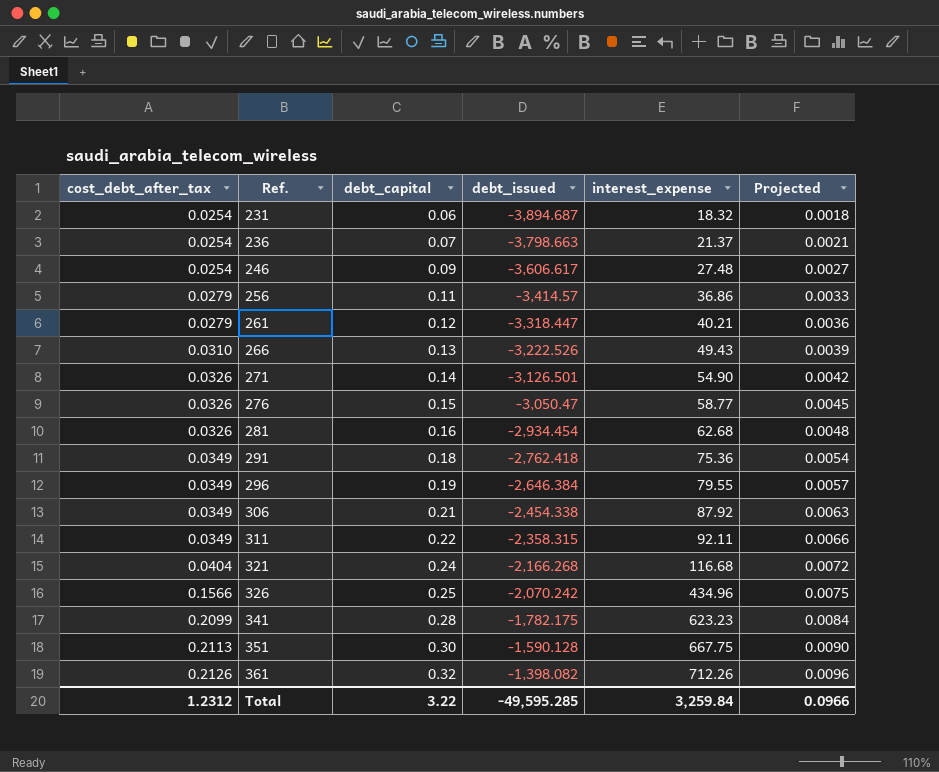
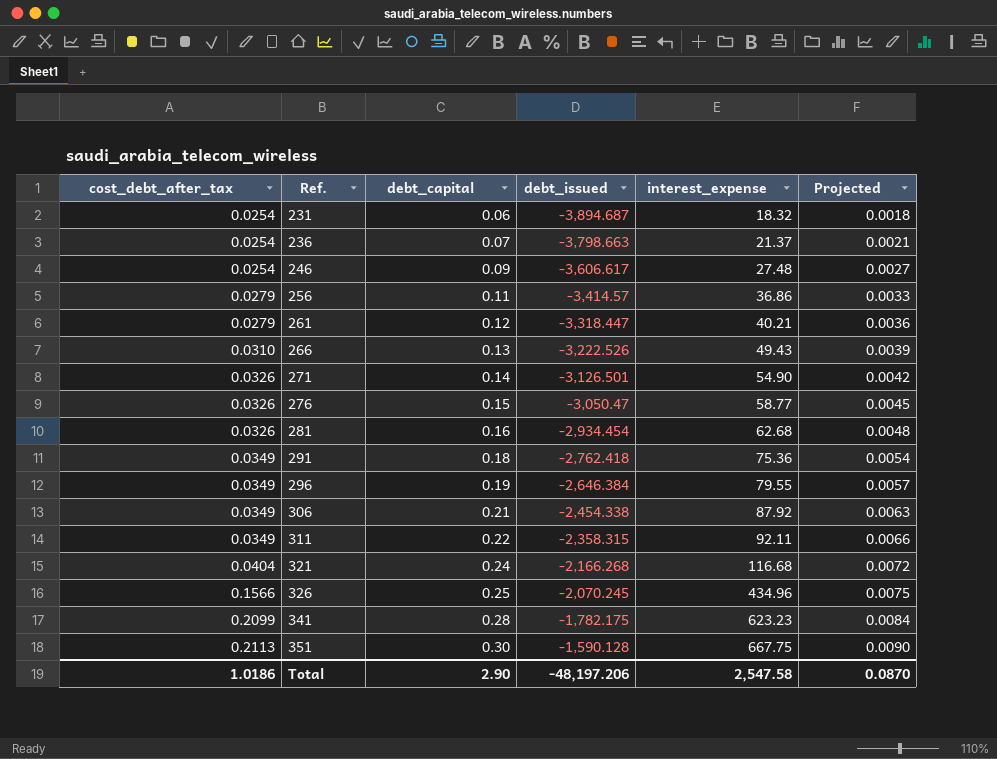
row 361: 0.2126 | 0.32 | -1,398.082 | 712.26 | 0.0096 -> none
326 | debt_issued: -2,070.242 -> -2,070.245
Total | cost_debt_after_tax: 1.2312 -> 1.0186
Total | debt_capital: 3.22 -> 2.90
Total | debt_issued: -49,595.285 -> -48,197.206
Total | interest_expense: 3,259.84 -> 2,547.58
Total | Projected: 0.0966 -> 0.0870

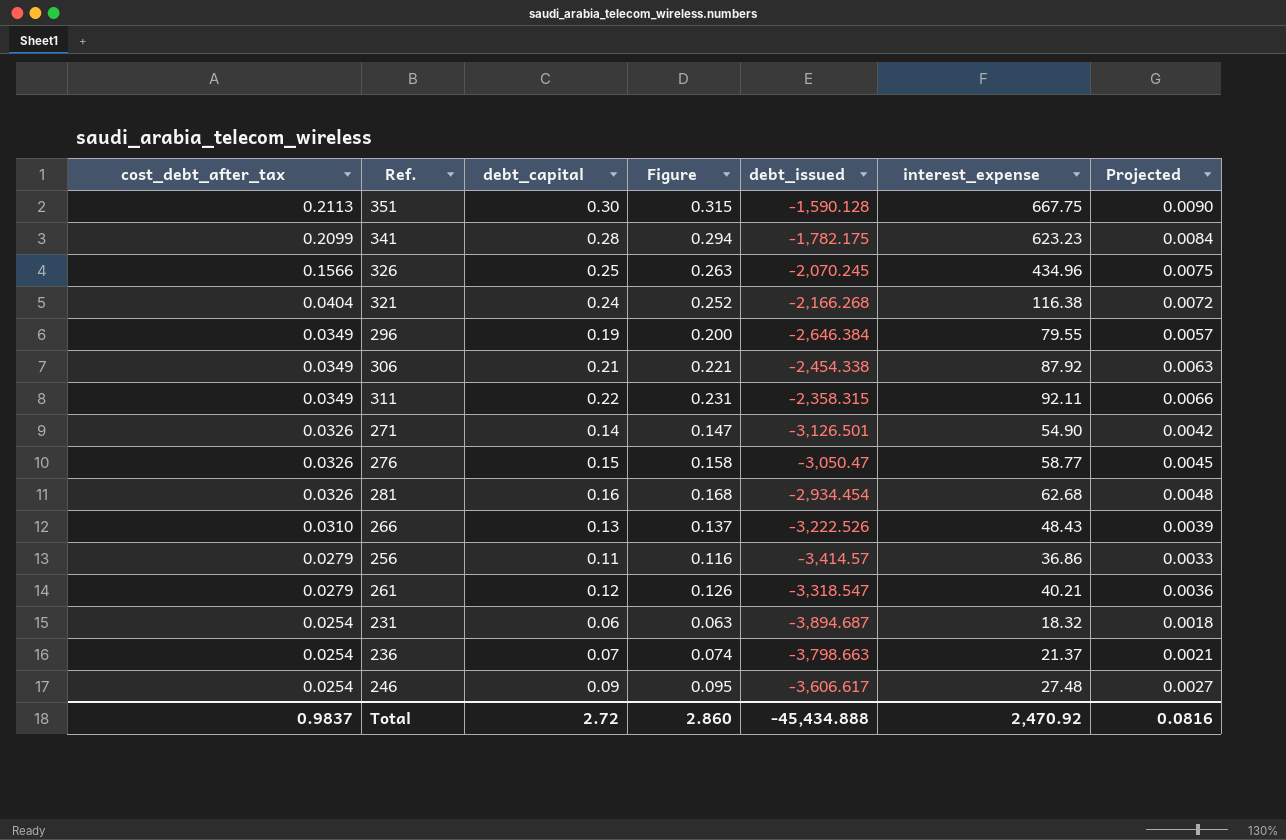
row order: cost_debt_after_tax ascending -> cost_debt_after_tax descending
column Figure | formula: none -> [debt_capital] * 1.05
row 291: 0.0349 | 0.18 | -2,762.418 | 75.36 | 0.0054 -> none
321 | interest_expense: 116.68 -> 116.38
266 | interest_expense: 49.43 -> 48.43
261 | debt_issued: -3,318.447 -> -3,318.547
Total | cost_debt_after_tax: 1.0186 -> 0.9837
Total | debt_capital: 2.90 -> 2.72
Total | debt_issued: -48,197.206 -> -45,434.888
Total | interest_expense: 2,547.58 -> 2,470.92
Total | Projected: 0.0870 -> 0.0816

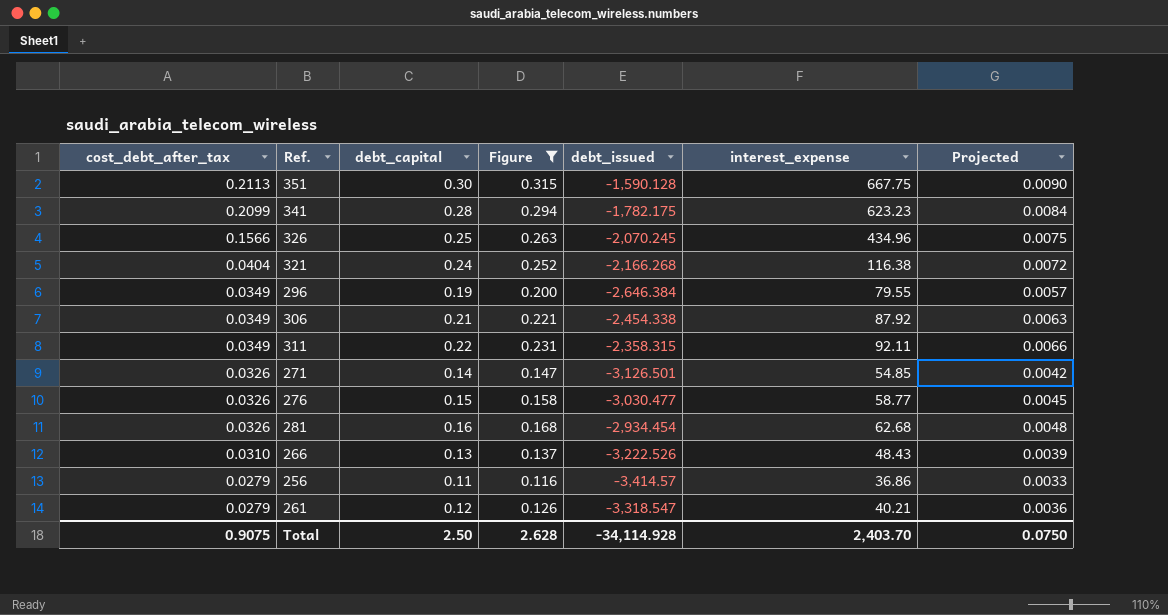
filter: none -> Figure >= 0.116
271 | interest_expense: 54.90 -> 54.85
276 | debt_issued: -3,050.47 -> -3,030.477
Total | cost_debt_after_tax: 0.9837 -> 0.9075
Total | debt_capital: 2.72 -> 2.50
Total | Figure: 2.860 -> 2.628
Total | debt_issued: -45,434.888 -> -34,114.928
Total | interest_expense: 2,470.92 -> 2,403.70
Total | Projected: 0.0816 -> 0.0750

